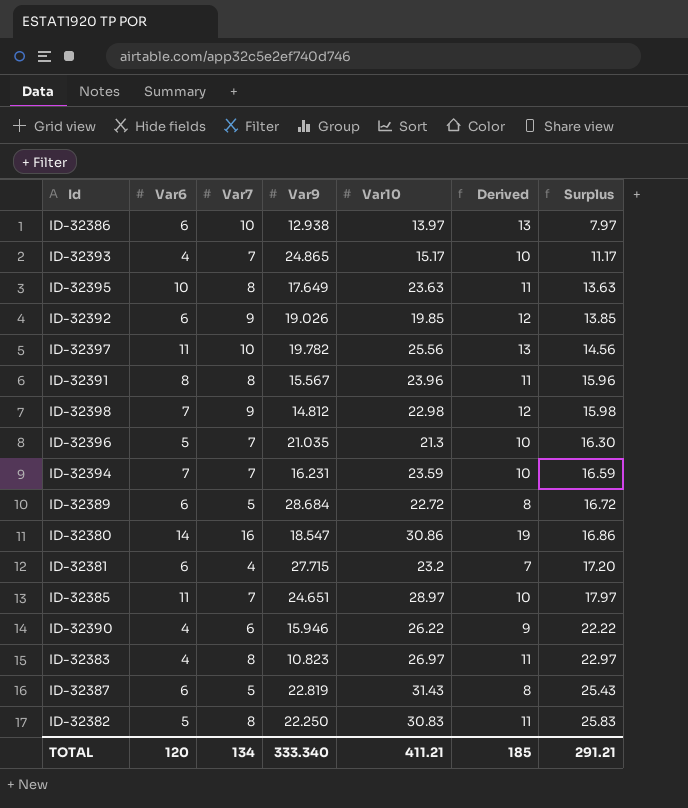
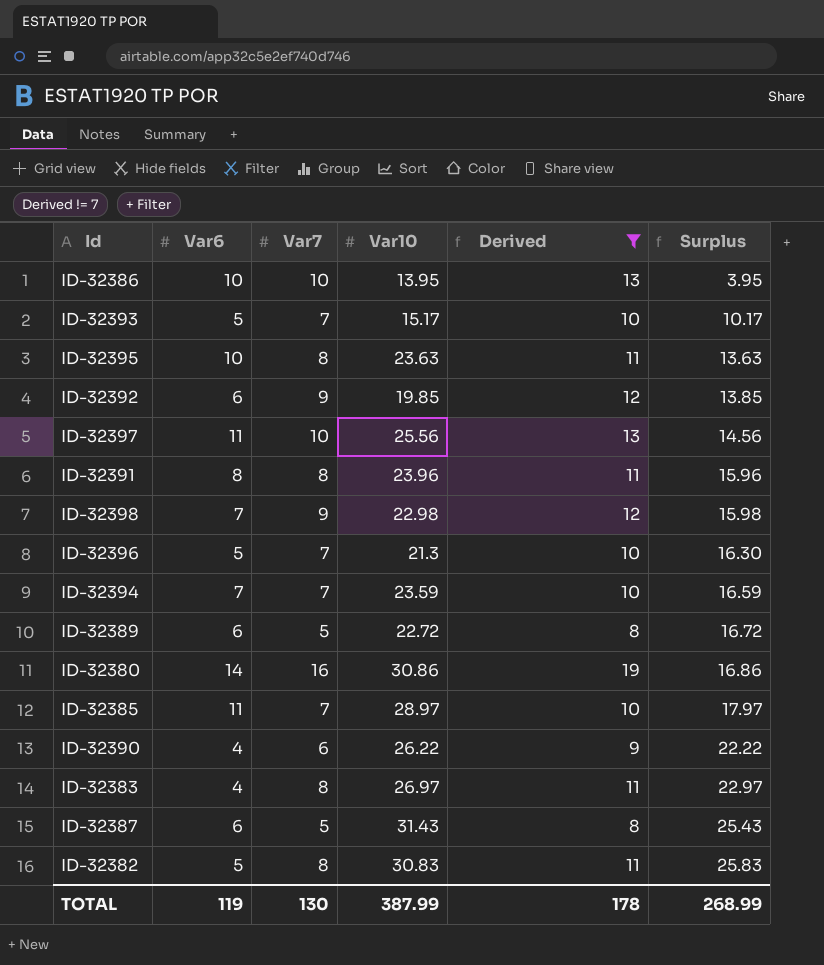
filter: none -> Derived != 7
column Var9 | position: 4 -> none
ID-32386 | Var6: 6 -> 10
ID-32386 | Var10: 13.97 -> 13.95
ID-32386 | Surplus: 7.97 -> 3.95
ID-32393 | Var6: 4 -> 5
ID-32393 | Surplus: 11.17 -> 10.17
TOTAL | Var6: 120 -> 119
TOTAL | Var7: 134 -> 130
TOTAL | Var10: 411.21 -> 387.99
TOTAL | Derived: 185 -> 178
TOTAL | Surplus: 291.21 -> 268.99

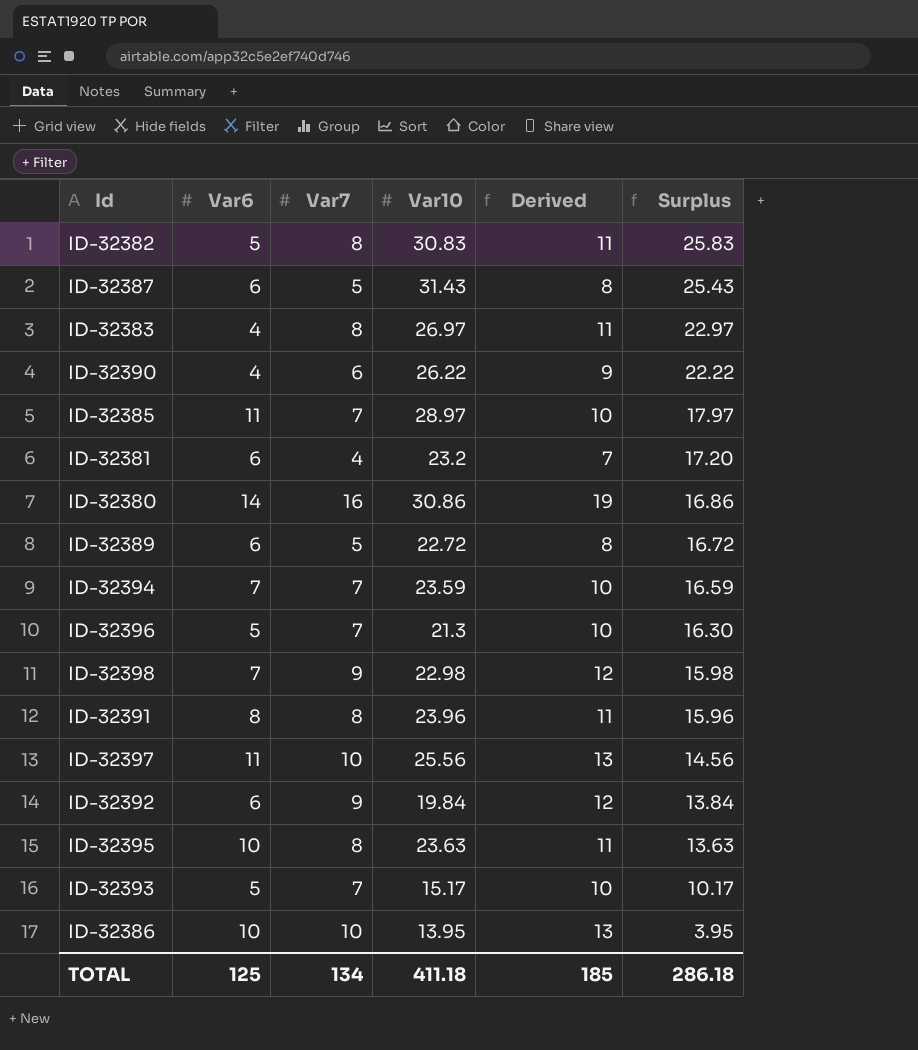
filter: Derived != 7 -> none
row order: Surplus ascending -> Surplus descending
ID-32392 | Var10: 19.85 -> 19.84
ID-32392 | Surplus: 13.85 -> 13.84
TOTAL | Var6: 119 -> 125
TOTAL | Var7: 130 -> 134
TOTAL | Var10: 387.99 -> 411.18
TOTAL | Derived: 178 -> 185
TOTAL | Surplus: 268.99 -> 286.18

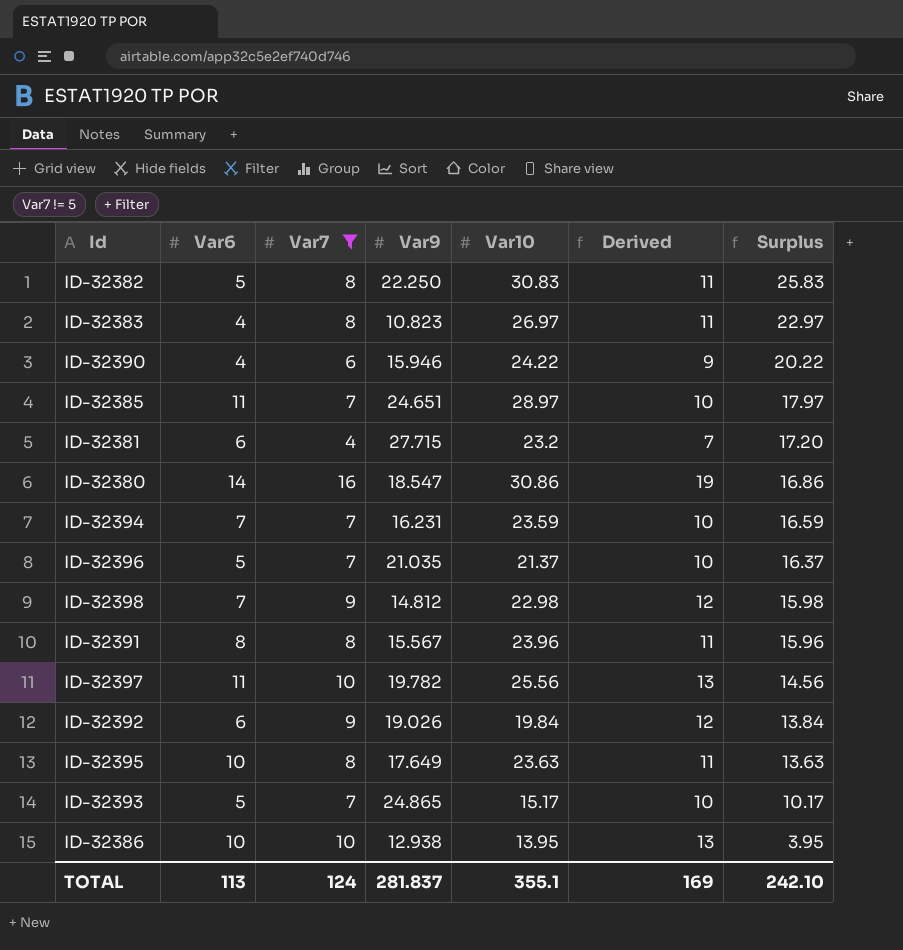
filter: none -> Var7 != 5
column Var9 | position: none -> 4
ID-32390 | Var10: 26.22 -> 24.22
ID-32390 | Surplus: 22.22 -> 20.22
ID-32396 | Var10: 21.3 -> 21.37
ID-32396 | Surplus: 16.30 -> 16.37
TOTAL | Var6: 125 -> 113
TOTAL | Var7: 134 -> 124
TOTAL | Var10: 411.18 -> 355.1
TOTAL | Derived: 185 -> 169
TOTAL | Surplus: 286.18 -> 242.10

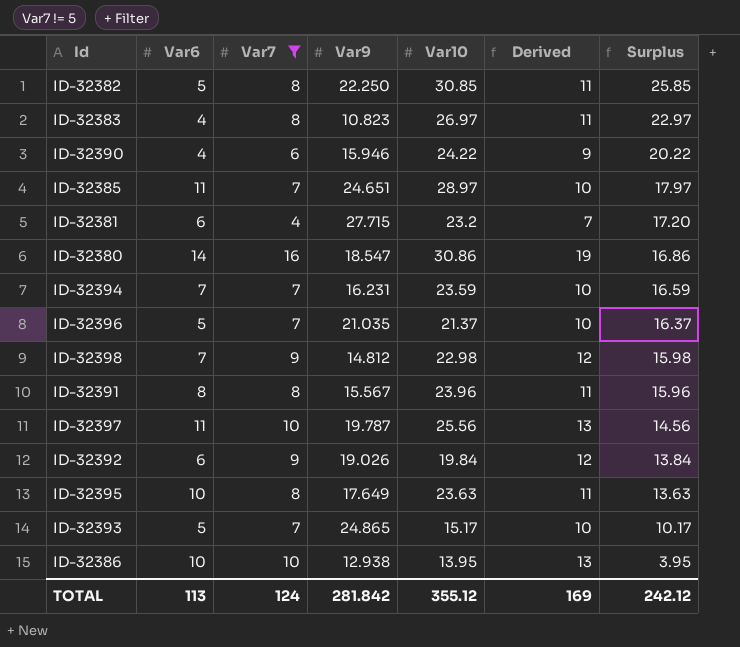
ID-32382 | Var10: 30.83 -> 30.85
ID-32382 | Surplus: 25.83 -> 25.85
ID-32397 | Var9: 19.782 -> 19.787
TOTAL | Var9: 281.837 -> 281.842
TOTAL | Var10: 355.1 -> 355.12
TOTAL | Surplus: 242.10 -> 242.12

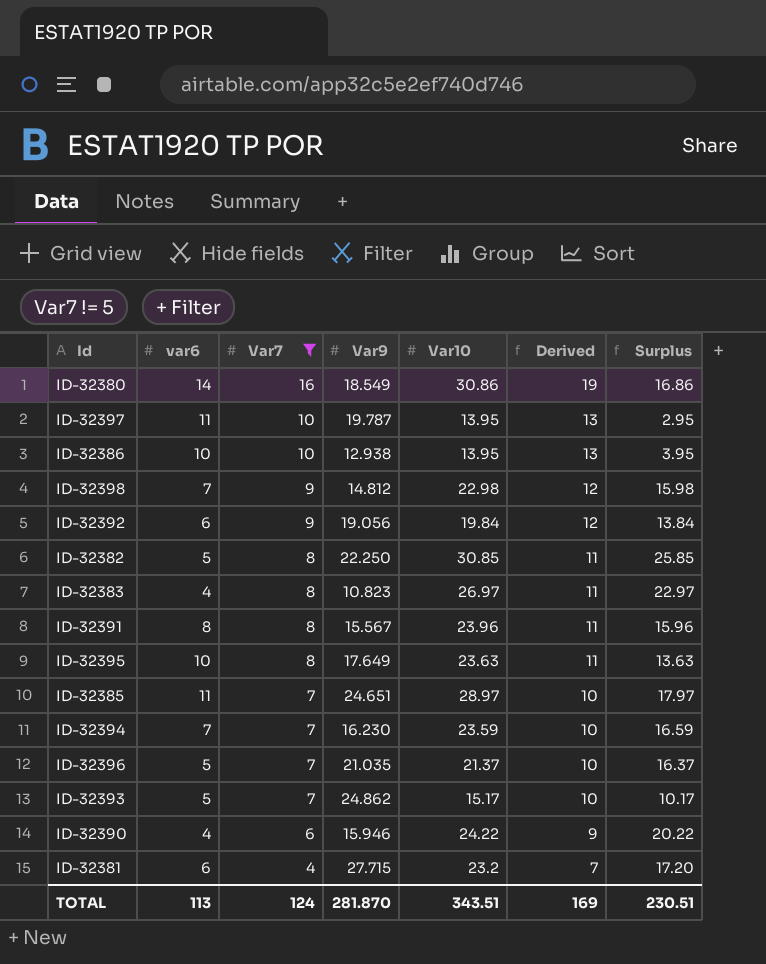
row order: Surplus descending -> Var7 descending
column name: Var6 -> var6
ID-32380 | Var9: 18.547 -> 18.549
ID-32397 | Var10: 25.56 -> 13.95
ID-32397 | Surplus: 14.56 -> 2.95
ID-32392 | Var9: 19.026 -> 19.056
ID-32394 | Var9: 16.231 -> 16.230
ID-32393 | Var9: 24.865 -> 24.862
TOTAL | Var9: 281.842 -> 281.870
TOTAL | Var10: 355.12 -> 343.51
TOTAL | Surplus: 242.12 -> 230.51

